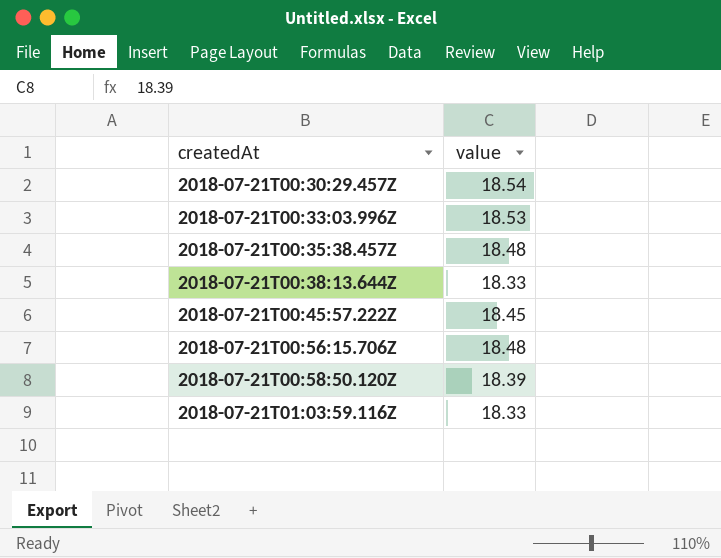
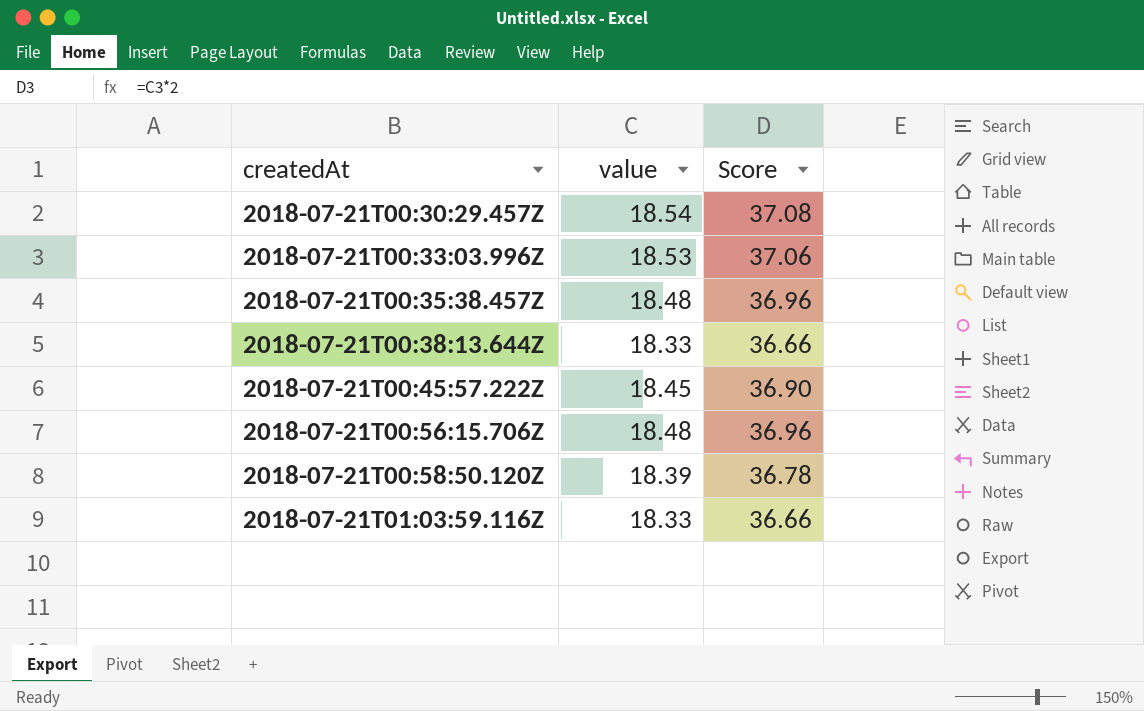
column Score | formula: none -> [value] * 2

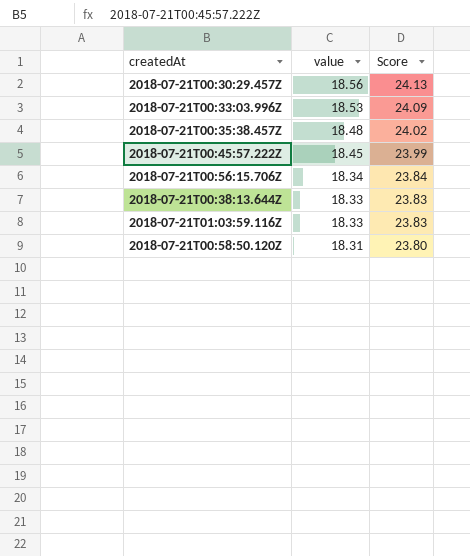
row order: createdAt ascending -> value descending
column Score | formula: [value] * 2 -> [value] * 1.3
2018-07-21T00:30:29.457Z | value: 18.54 -> 18.56
2018-07-21T00:56:15.706Z | value: 18.48 -> 18.34
2018-07-21T00:58:50.120Z | value: 18.39 -> 18.31

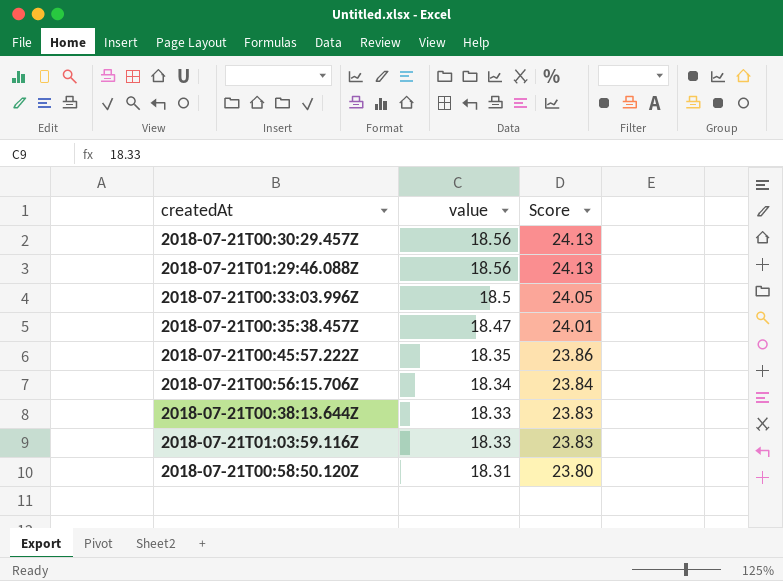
row 2018-07-21T01:29:46.088Z: none -> 18.56 | 24.13
2018-07-21T00:33:03.996Z | value: 18.53 -> 18.5
2018-07-21T00:33:03.996Z | Score: 24.09 -> 24.05
2018-07-21T00:35:38.457Z | value: 18.48 -> 18.47
2018-07-21T00:35:38.457Z | Score: 24.02 -> 24.01
2018-07-21T00:45:57.222Z | value: 18.45 -> 18.35
2018-07-21T00:45:57.222Z | Score: 23.99 -> 23.86

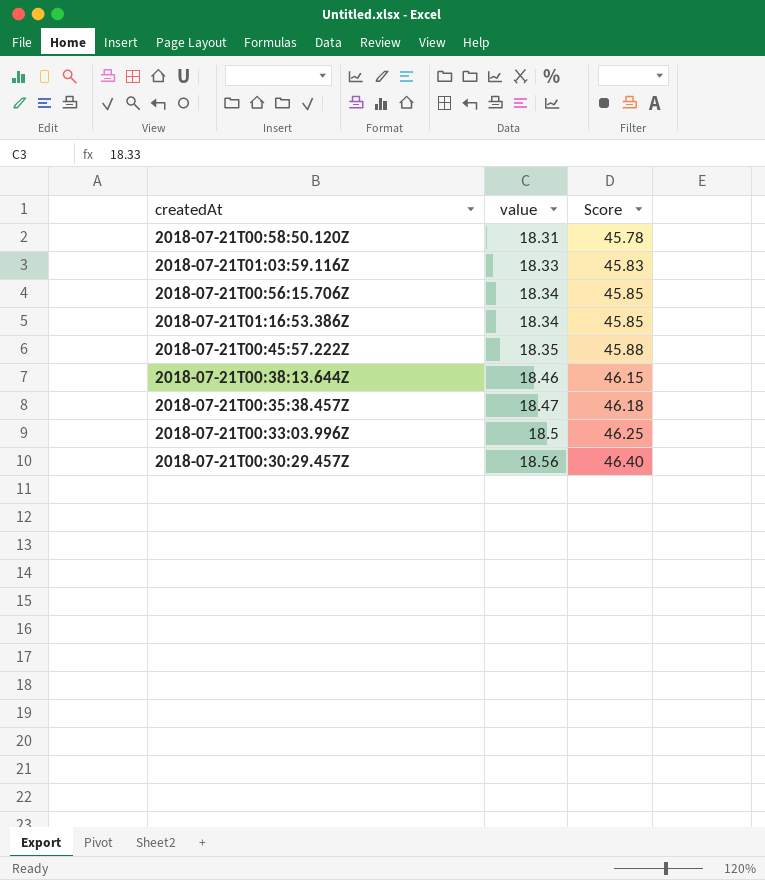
row order: value descending -> value ascending
column Score | formula: [value] * 1.3 -> [value] * 2.5
row 2018-07-21T01:29:46.088Z: 18.56 | 24.13 -> none
row 2018-07-21T01:16:53.386Z: none -> 18.34 | 45.85
2018-07-21T00:38:13.644Z | value: 18.33 -> 18.46

